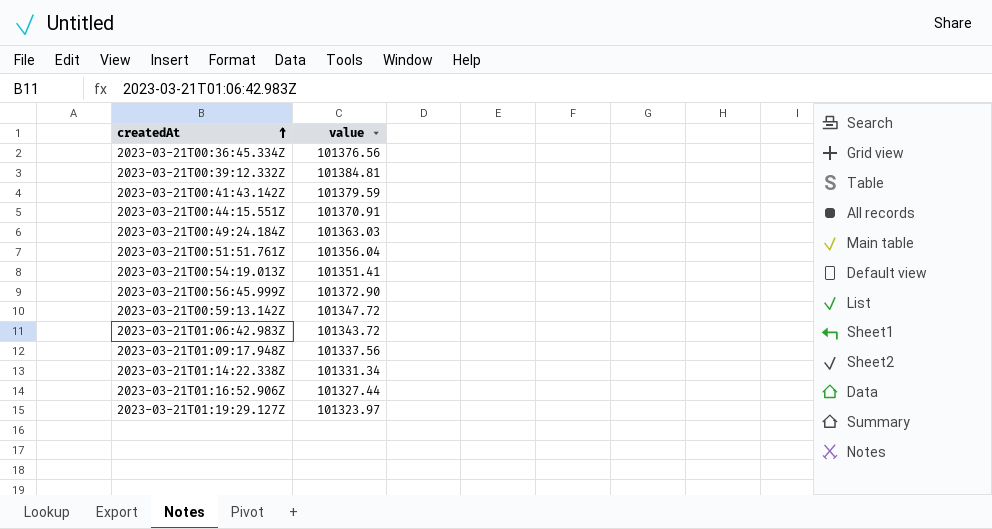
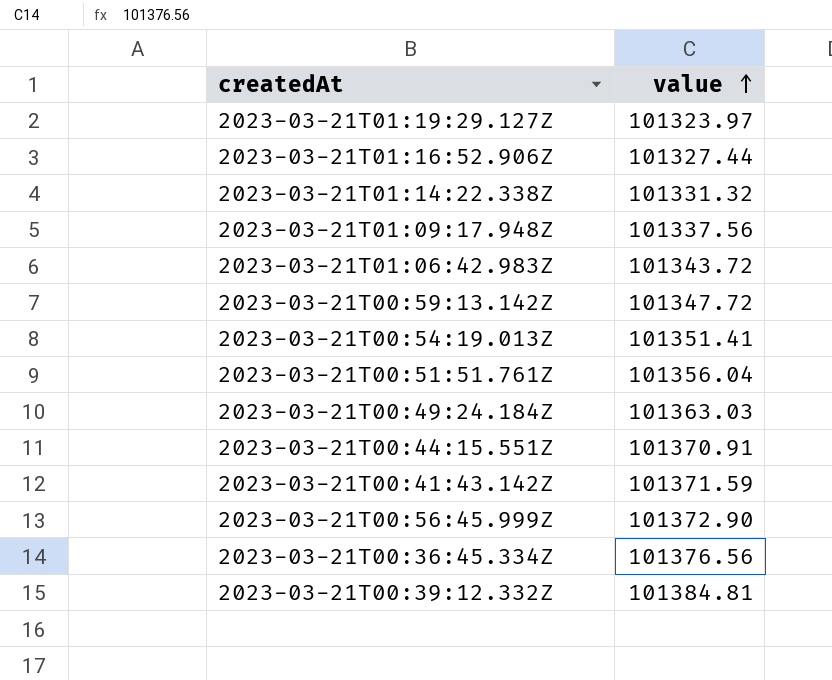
row order: createdAt ascending -> value ascending
2023-03-21T01:14:22.338Z | value: 101331.34 -> 101331.32
2023-03-21T00:41:43.142Z | value: 101379.59 -> 101371.59

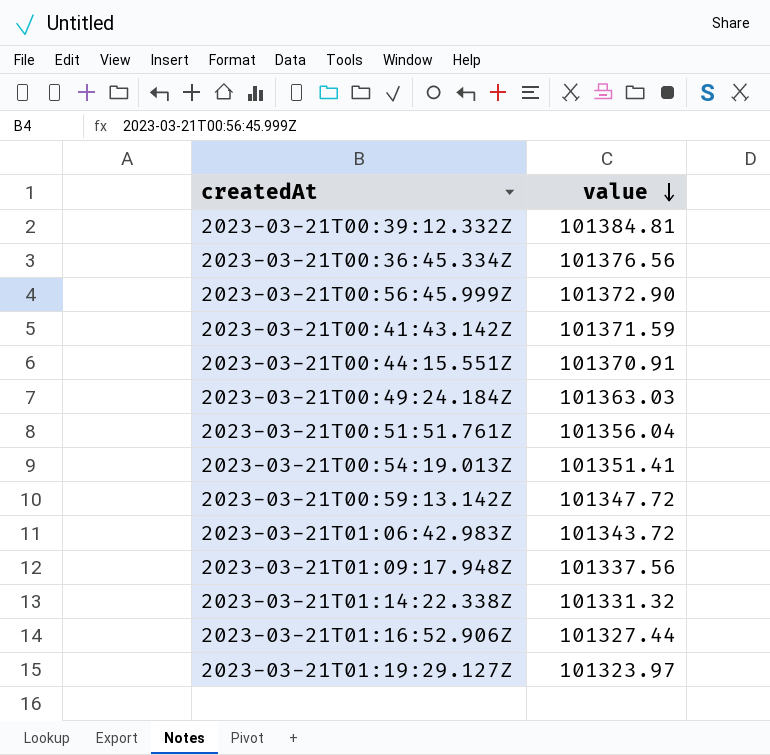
row order: value ascending -> value descending

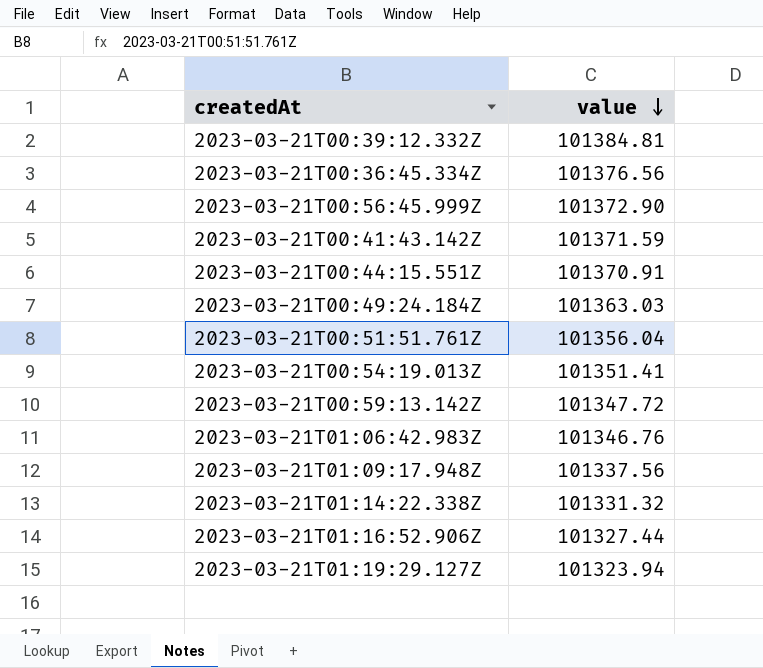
2023-03-21T01:06:42.983Z | value: 101343.72 -> 101346.76
2023-03-21T01:19:29.127Z | value: 101323.97 -> 101323.94

